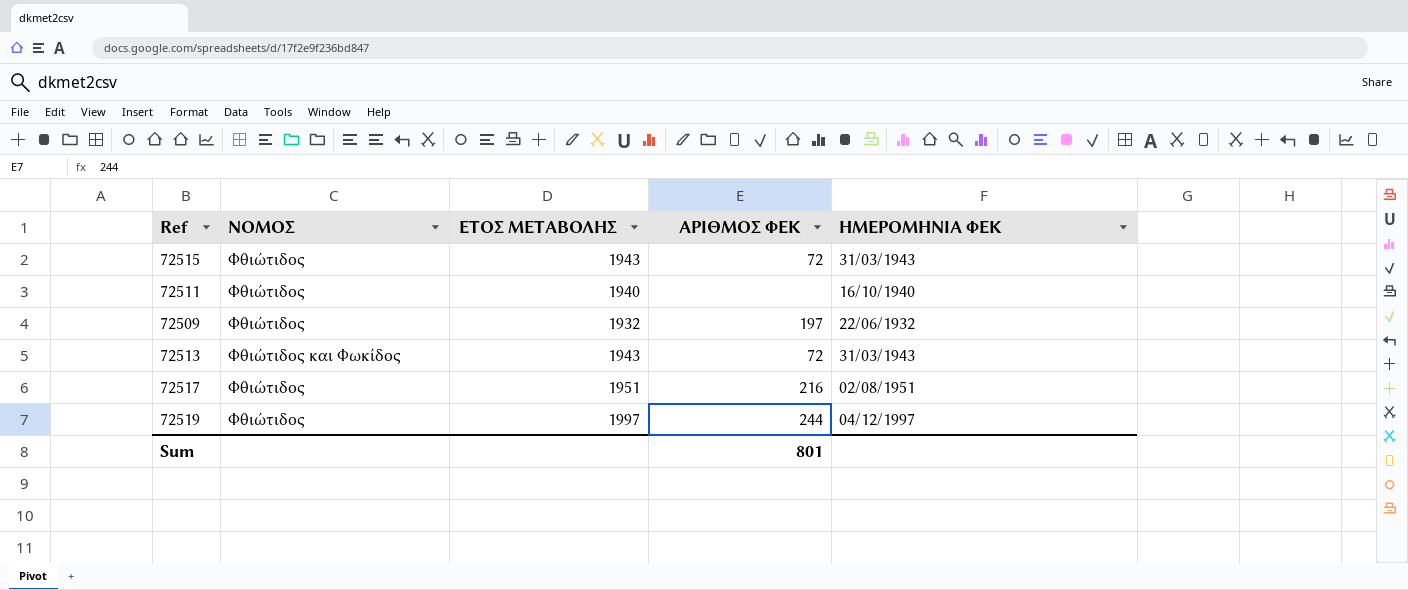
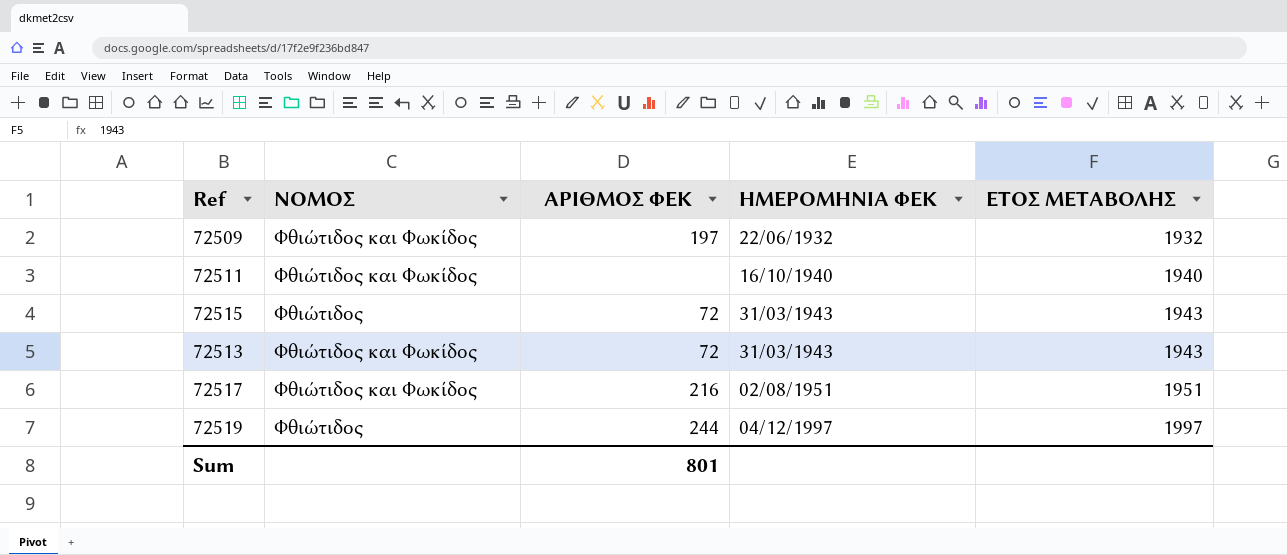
row order: none -> ΗΜΕΡΟΜΗΝΙΑ ΦΕΚ ascending
column ΕΤΟΣ ΜΕΤΑΒΟΛΗΣ | position: 3 -> 5
72509 | ΝΟΜΟΣ: Φθιώτιδος -> Φθιώτιδος και Φωκίδος
72511 | ΝΟΜΟΣ: Φθιώτιδος -> Φθιώτιδος και Φωκίδος
72517 | ΝΟΜΟΣ: Φθιώτιδος -> Φθιώτιδος και Φωκίδος

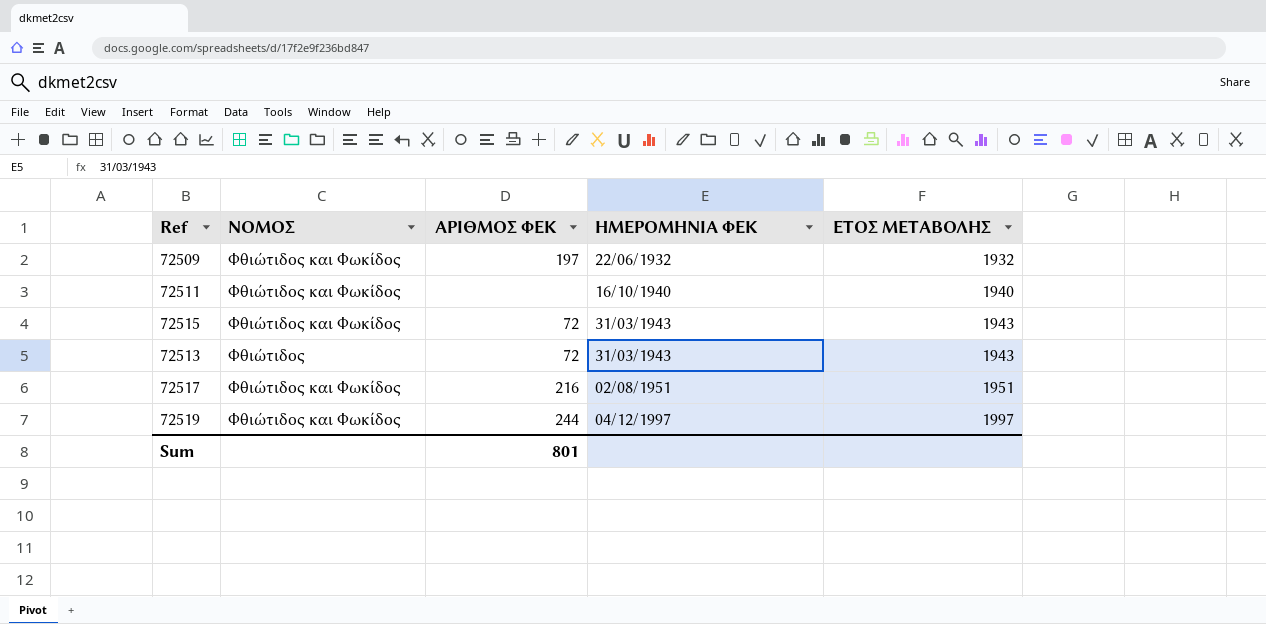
72515 | ΝΟΜΟΣ: Φθιώτιδος -> Φθιώτιδος και Φωκίδος
72513 | ΝΟΜΟΣ: Φθιώτιδος και Φωκίδος -> Φθιώτιδος
72519 | ΝΟΜΟΣ: Φθιώτιδος -> Φθιώτιδος και Φωκίδος

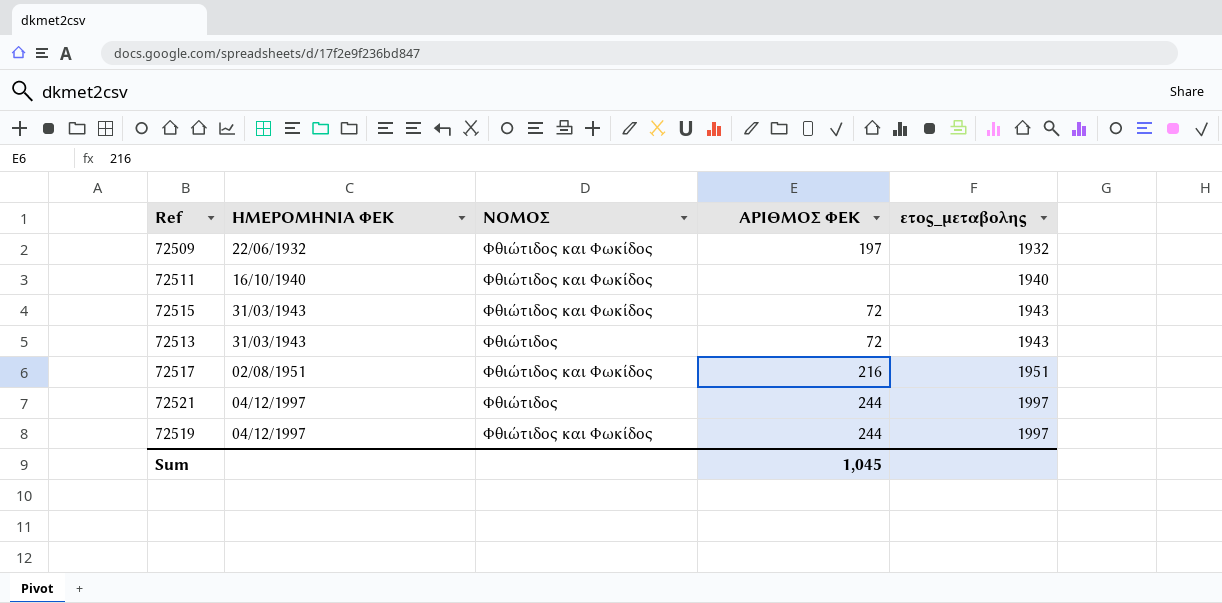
column ΗΜΕΡΟΜΗΝΙΑ ΦΕΚ | position: 4 -> 2
column name: ΕΤΟΣ ΜΕΤΑΒΟΛΗΣ -> ετος_μεταβολης
row 72521: none -> 04/12/1997 | Φθιώτιδος | 244 | 1997
Sum | ΑΡΙΘΜΟΣ ΦΕΚ: 801 -> 1,045

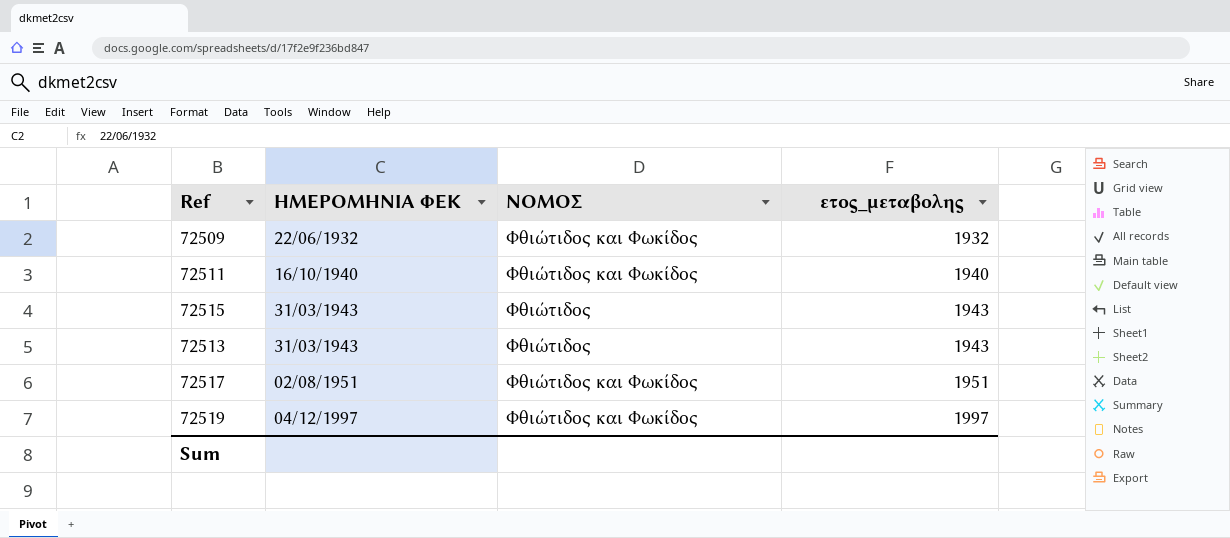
column ΑΡΙΘΜΟΣ ΦΕΚ | position: 4 -> none
row 72521: 04/12/1997 | Φθιώτιδος | 244 | 1997 -> none
72515 | ΝΟΜΟΣ: Φθιώτιδος και Φωκίδος -> Φθιώτιδος

